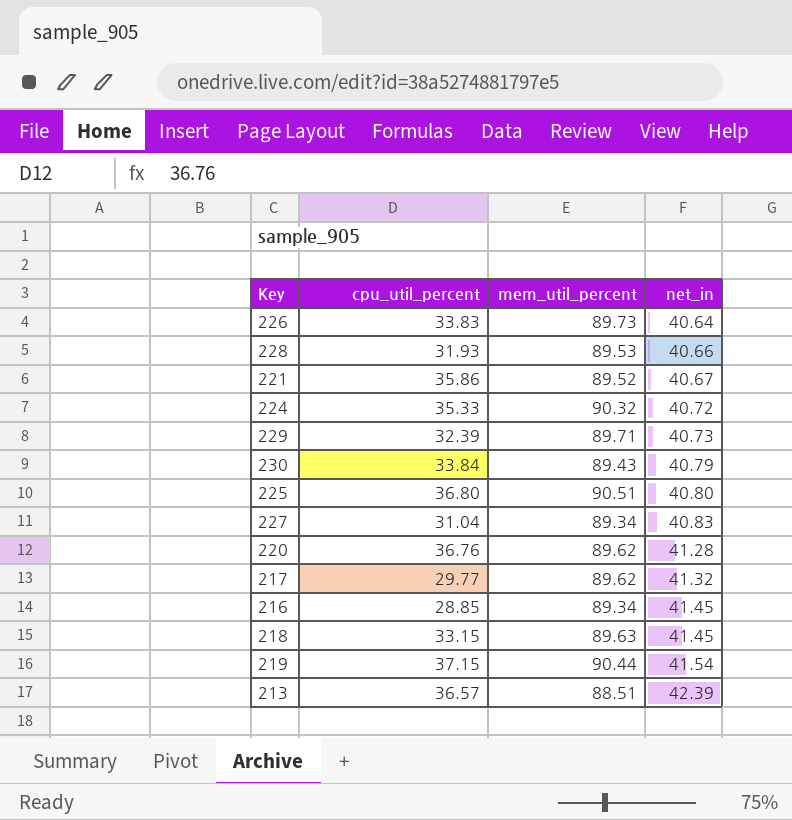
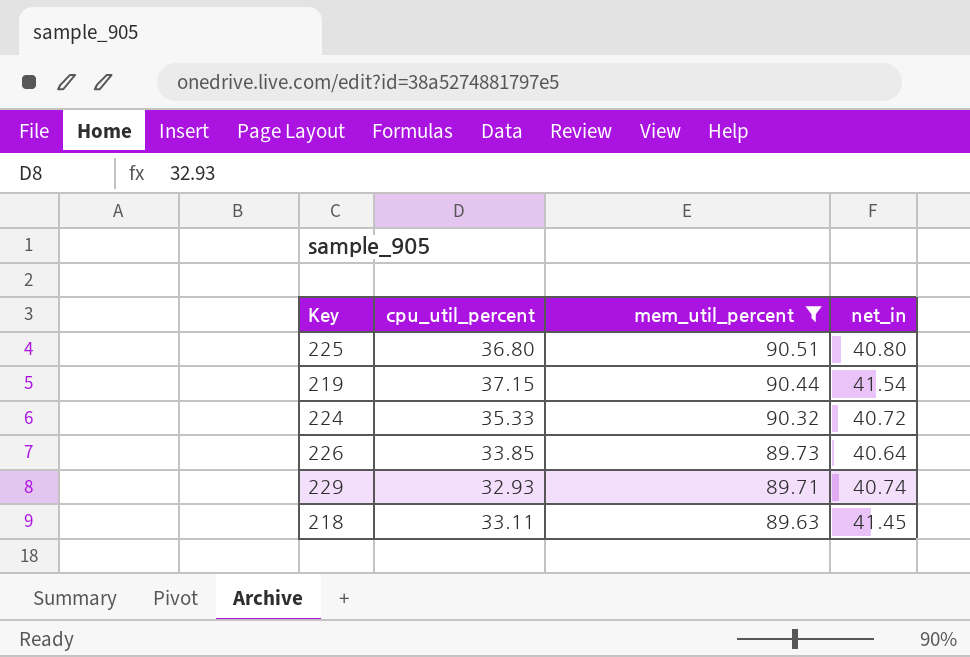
filter: none -> mem_util_percent >= 89.63
row order: net_in ascending -> mem_util_percent descending
226 | cpu_util_percent: 33.83 -> 33.85
229 | cpu_util_percent: 32.39 -> 32.93
229 | net_in: 40.73 -> 40.74
218 | cpu_util_percent: 33.15 -> 33.11

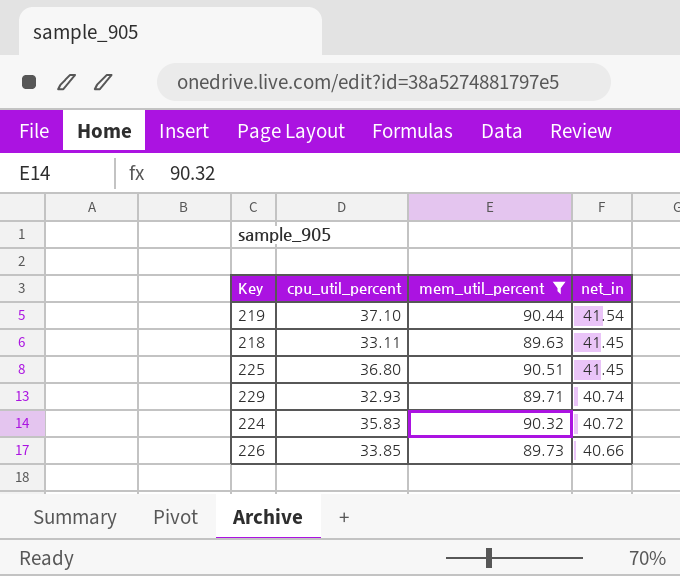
row order: mem_util_percent descending -> net_in descending
219 | cpu_util_percent: 37.15 -> 37.10
225 | net_in: 40.80 -> 41.45
224 | cpu_util_percent: 35.33 -> 35.83
226 | net_in: 40.64 -> 40.66

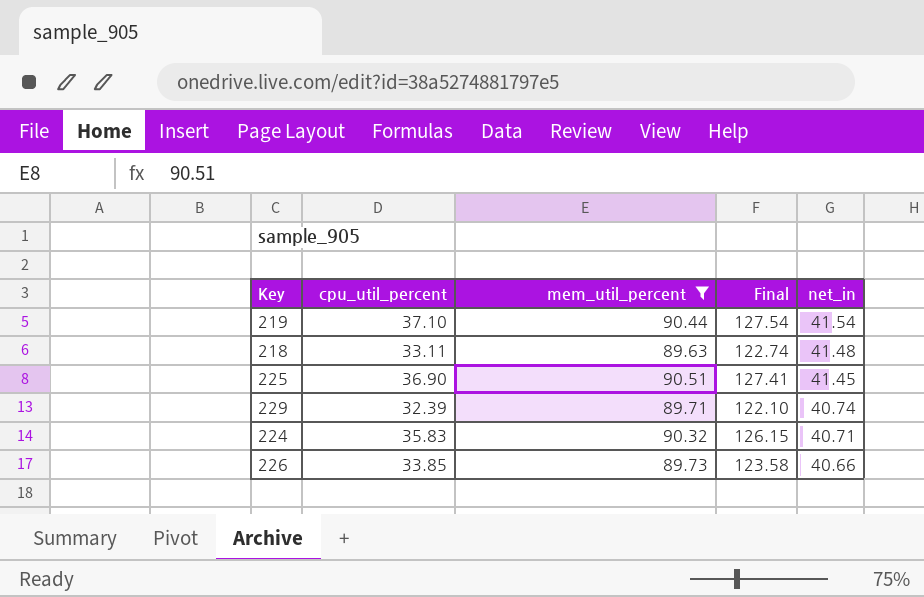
column Final | formula: none -> [cpu_util_percent] + [mem_util_percent]
218 | net_in: 41.45 -> 41.48
225 | cpu_util_percent: 36.80 -> 36.90
229 | cpu_util_percent: 32.93 -> 32.39
224 | net_in: 40.72 -> 40.71

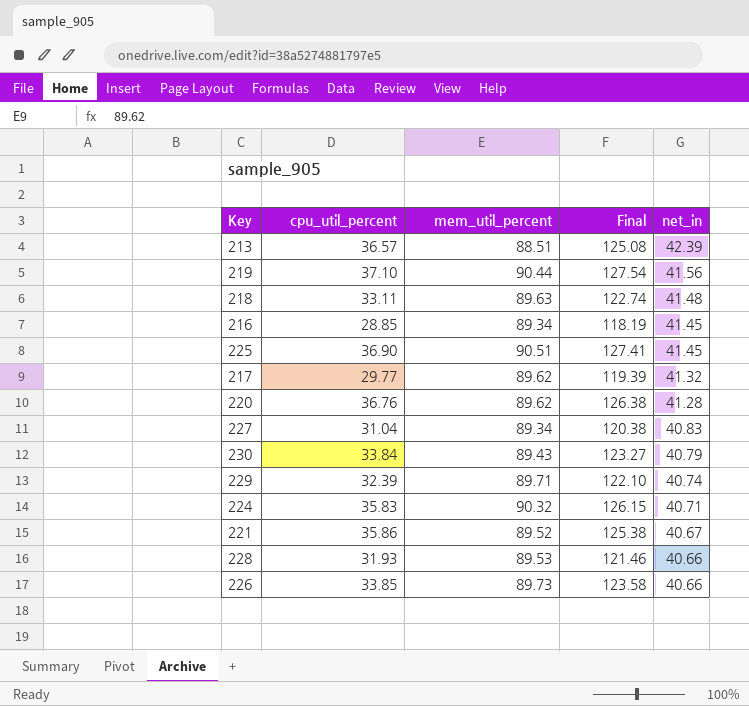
filter: mem_util_percent >= 89.63 -> none
219 | net_in: 41.54 -> 41.56

